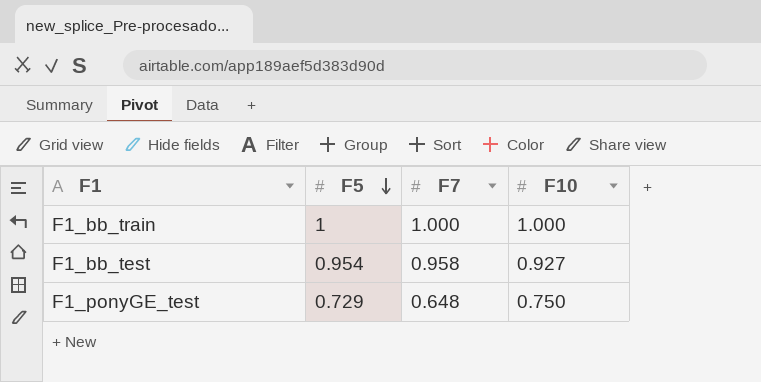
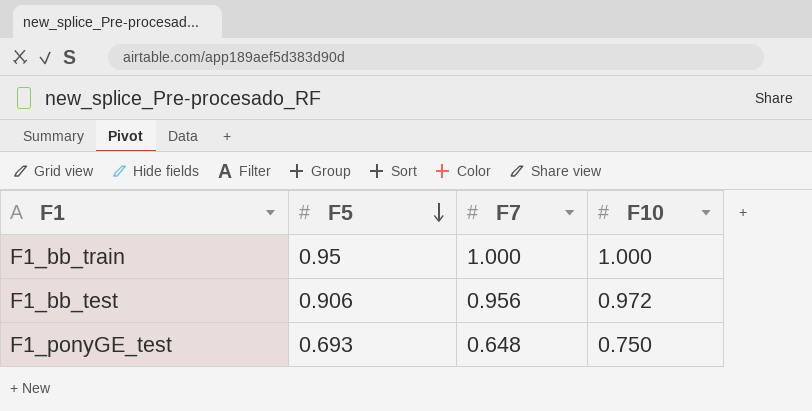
F1_bb_train | F5: 1 -> 0.95
F1_bb_test | F5: 0.954 -> 0.906
F1_bb_test | F7: 0.958 -> 0.956
F1_bb_test | F10: 0.927 -> 0.972
F1_ponyGE_test | F5: 0.729 -> 0.693

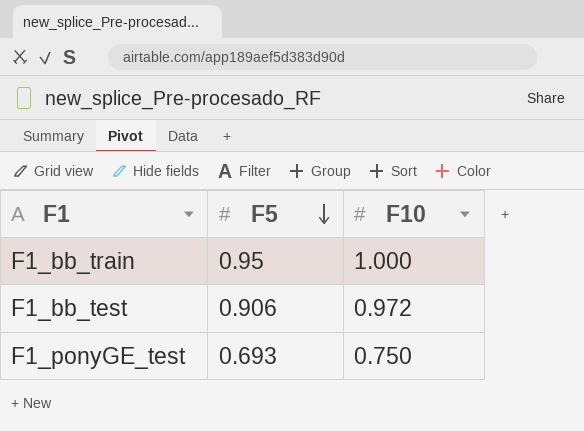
column F7 | position: 3 -> none

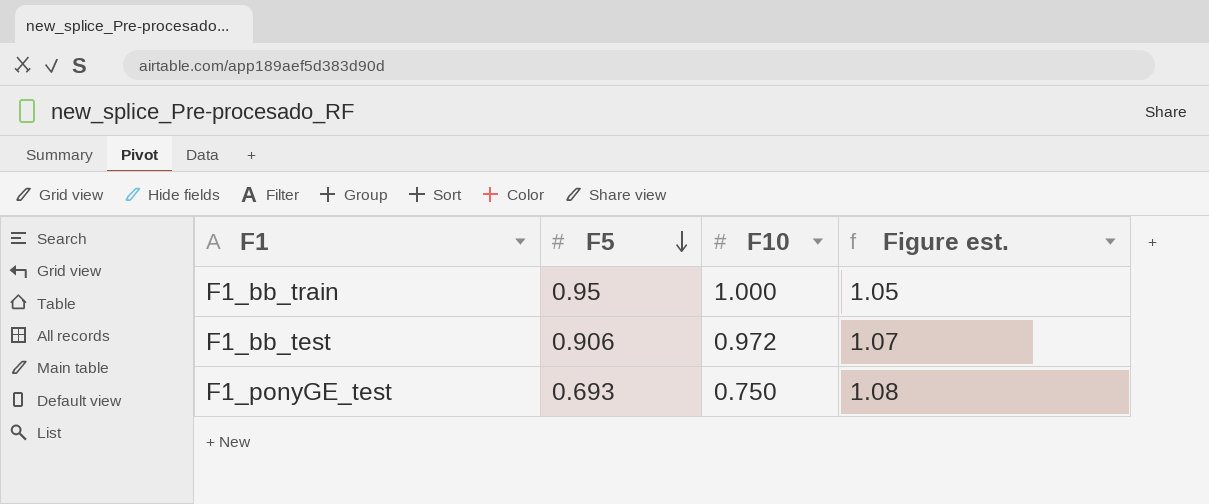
column Figure est. | formula: none -> [F10] / [F5]

